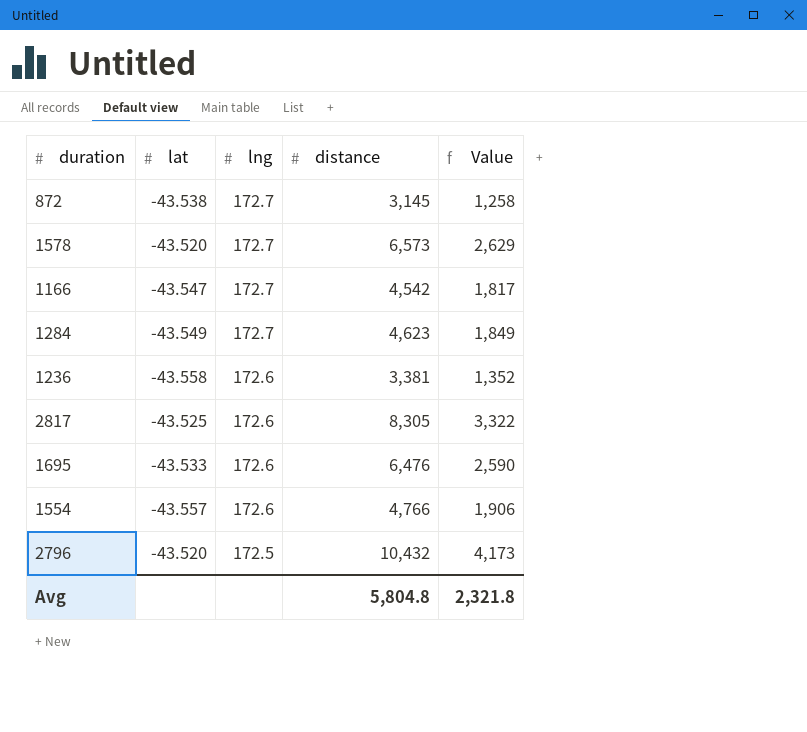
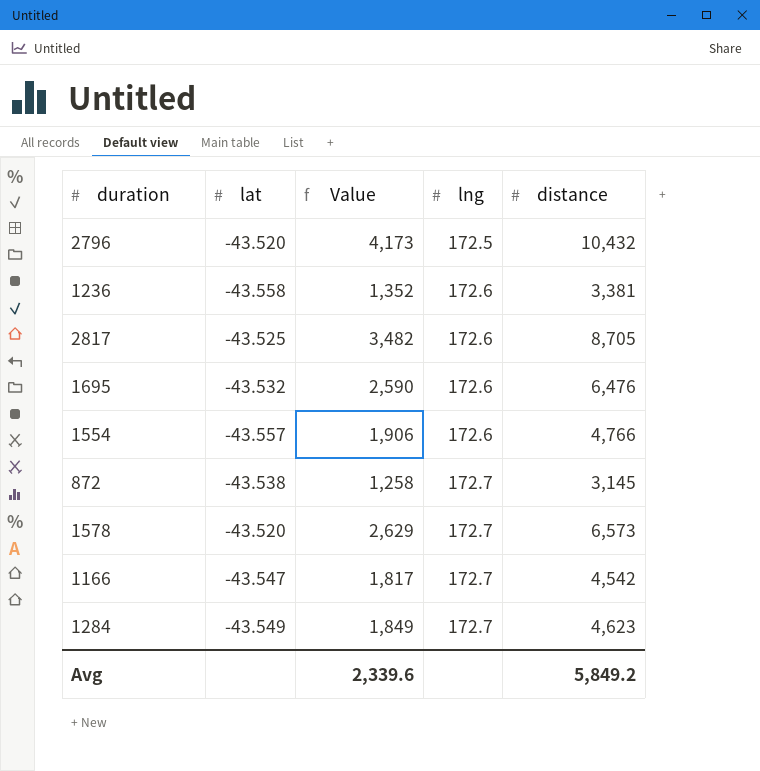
row order: lng descending -> lng ascending
column Value | position: 5 -> 3
2817 | Value: 3,322 -> 3,482
2817 | distance: 8,305 -> 8,705
1695 | lat: -43.533 -> -43.532
Avg | Value: 2,321.8 -> 2,339.6
Avg | distance: 5,804.8 -> 5,849.2

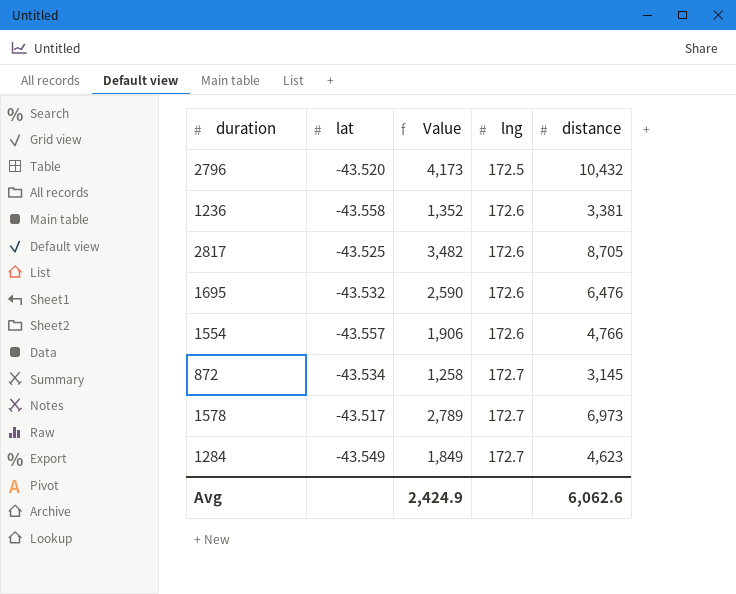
row 1166: -43.547 | 1,817 | 172.7 | 4,542 -> none
872 | lat: -43.538 -> -43.534
1578 | lat: -43.520 -> -43.517
1578 | Value: 2,629 -> 2,789
1578 | distance: 6,573 -> 6,973
Avg | Value: 2,339.6 -> 2,424.9
Avg | distance: 5,849.2 -> 6,062.6

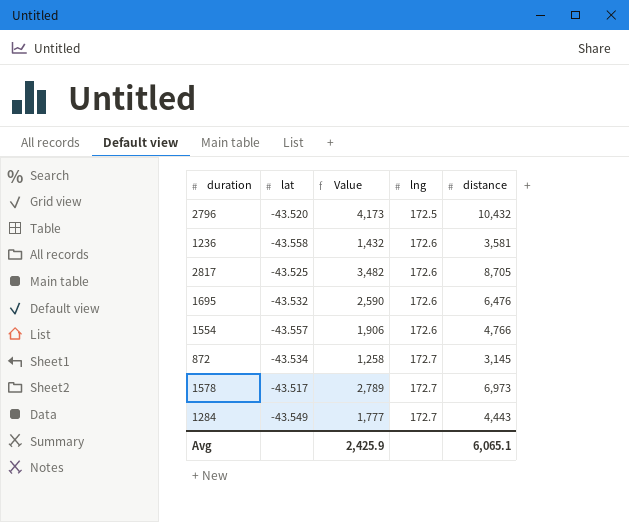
1236 | Value: 1,352 -> 1,432
1236 | distance: 3,381 -> 3,581
1284 | Value: 1,849 -> 1,777
1284 | distance: 4,623 -> 4,443
Avg | Value: 2,424.9 -> 2,425.9
Avg | distance: 6,062.6 -> 6,065.1

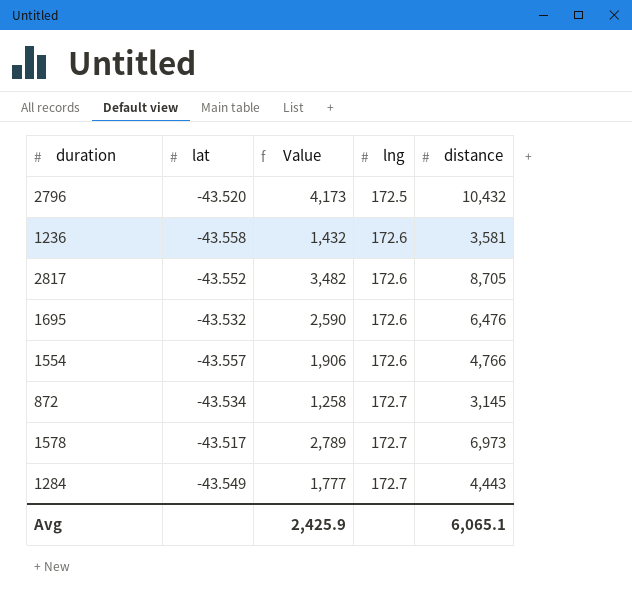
2817 | lat: -43.525 -> -43.552

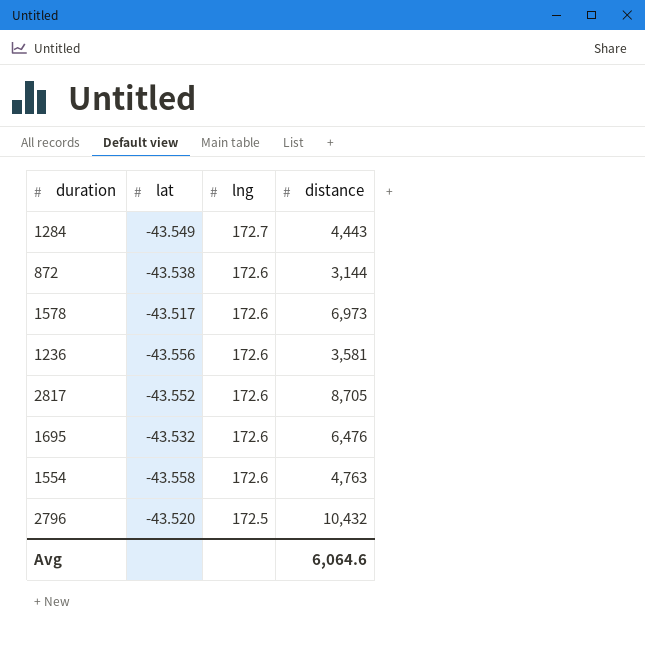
row order: lng ascending -> lng descending
column Value | formula: [distance] * 0.4 -> none
872 | lat: -43.534 -> -43.538
872 | lng: 172.7 -> 172.6
872 | distance: 3,145 -> 3,144
1578 | lng: 172.7 -> 172.6
1236 | lat: -43.558 -> -43.556
1554 | lat: -43.557 -> -43.558
1554 | distance: 4,766 -> 4,763
Avg | distance: 6,065.1 -> 6,064.6

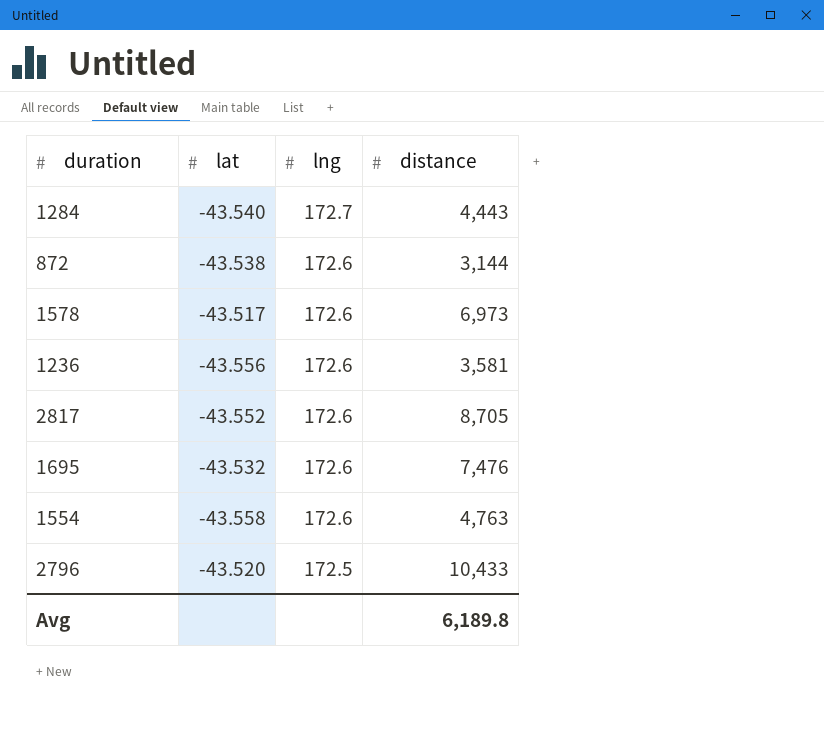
1284 | lat: -43.549 -> -43.540
1695 | distance: 6,476 -> 7,476
2796 | distance: 10,432 -> 10,433
Avg | distance: 6,064.6 -> 6,189.8

